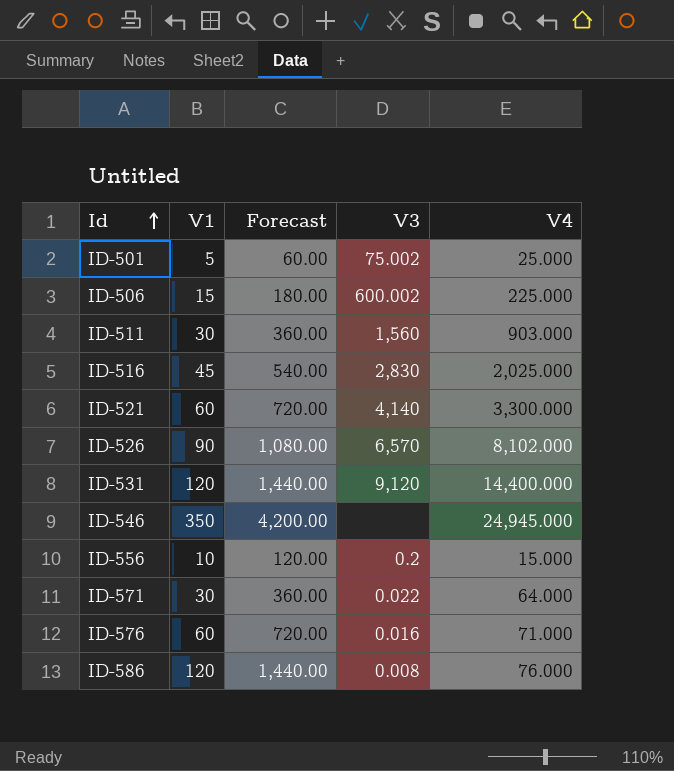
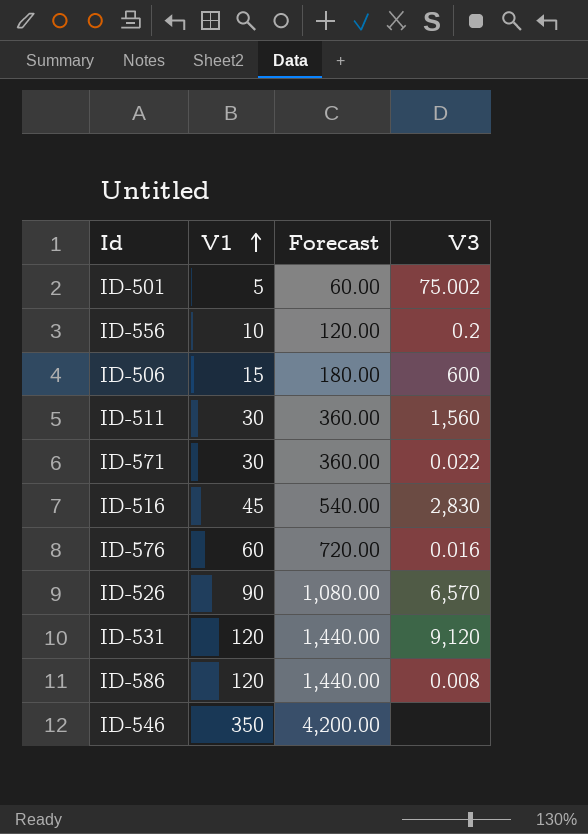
row order: Id ascending -> V1 ascending
column V4 | position: 5 -> none
row ID-521: 60 | 720.00 | 4,140 | 3,300.000 -> none
ID-506 | V3: 600.002 -> 600

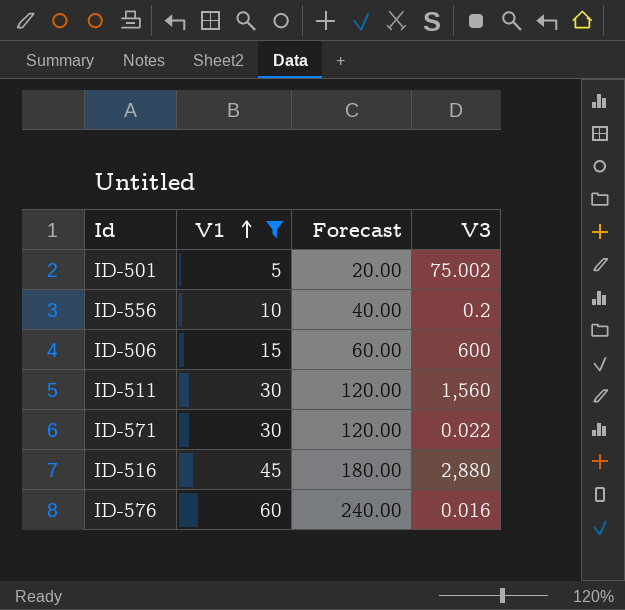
filter: none -> V1 <= 60
column Forecast | formula: [V1] * 12 -> [V1] * 4
ID-516 | V3: 2,830 -> 2,880

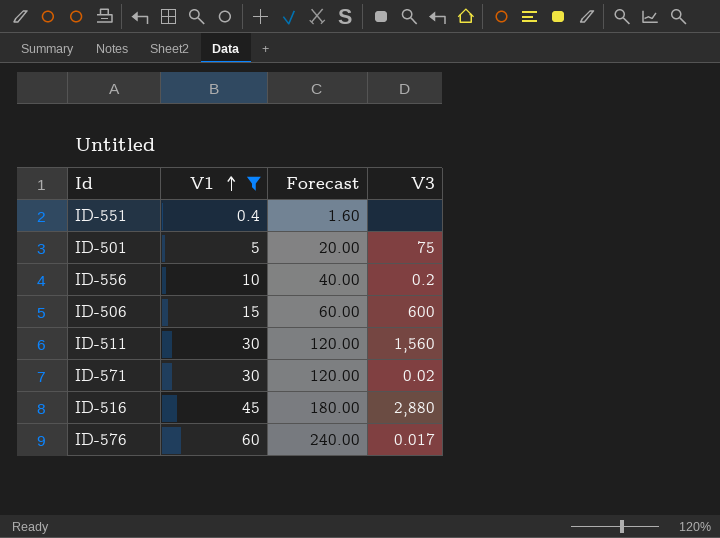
row ID-551: none -> 0.4 | 1.60 | none
ID-501 | V3: 75.002 -> 75
ID-571 | V3: 0.022 -> 0.02
ID-576 | V3: 0.016 -> 0.017

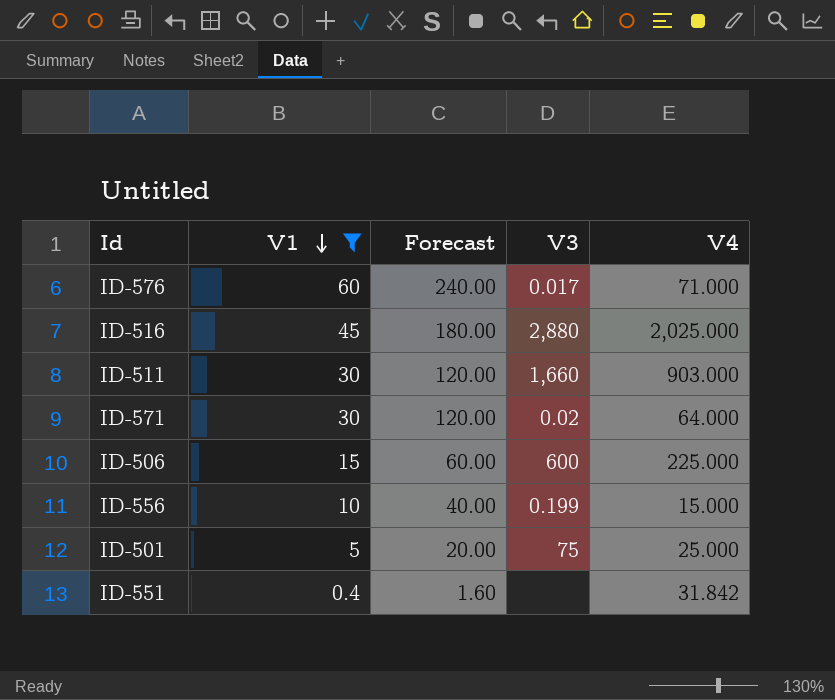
row order: V1 ascending -> V1 descending
column V4 | position: none -> 5
ID-511 | V3: 1,560 -> 1,660
ID-556 | V3: 0.2 -> 0.199

